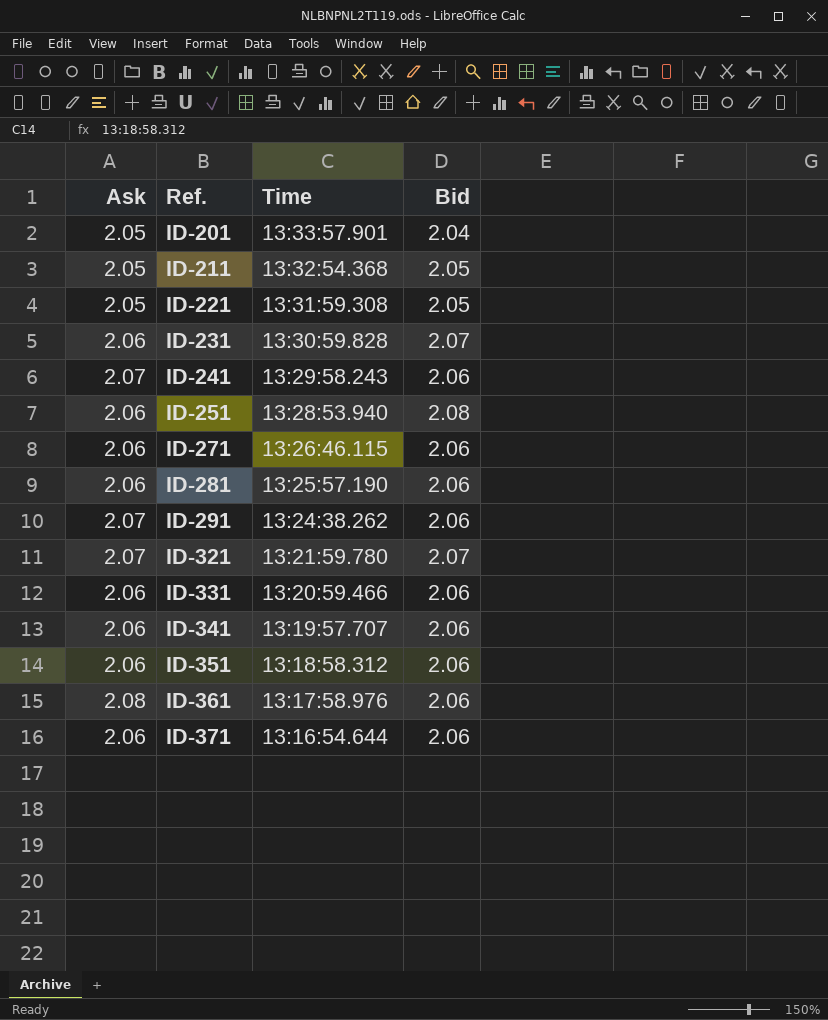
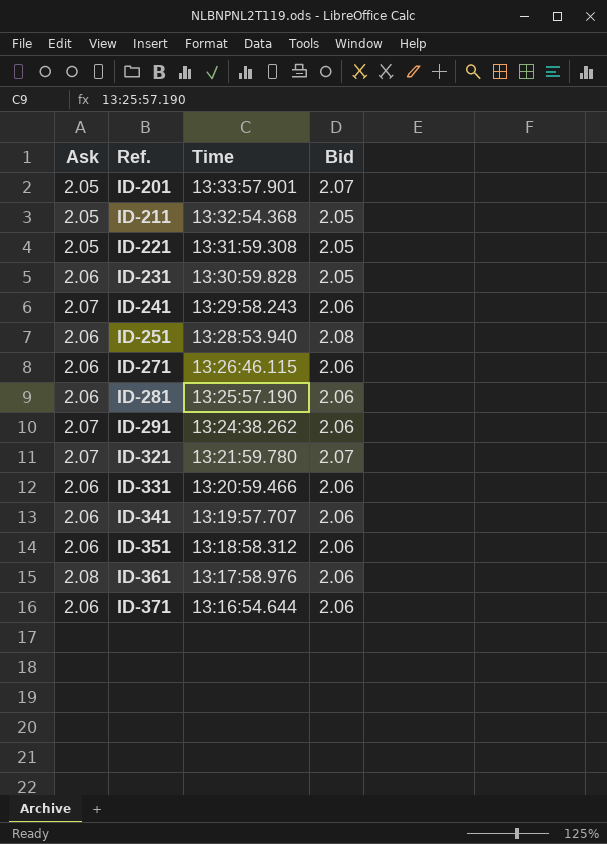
ID-201 | Bid: 2.04 -> 2.07
ID-231 | Bid: 2.07 -> 2.05

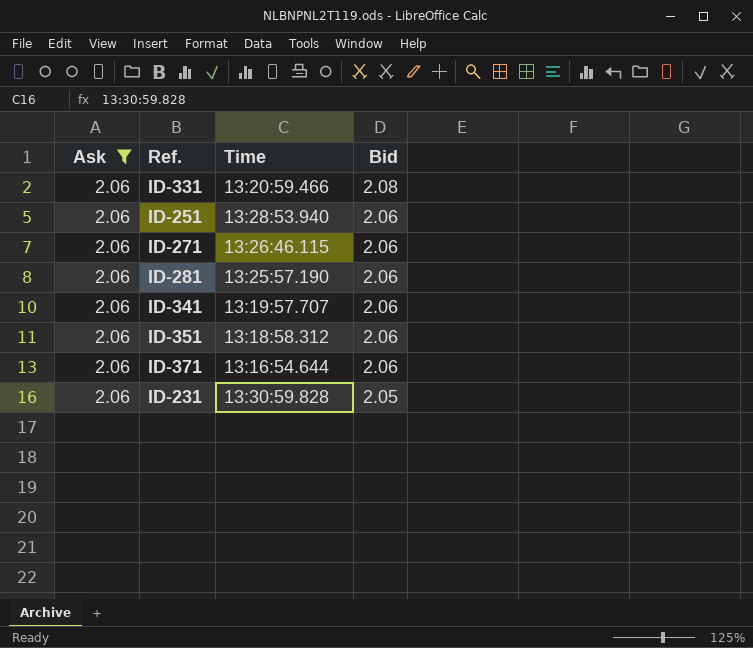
filter: none -> Ask = 2.06
row order: Ref. ascending -> Bid descending
ID-331 | Bid: 2.06 -> 2.08
ID-251 | Bid: 2.08 -> 2.06

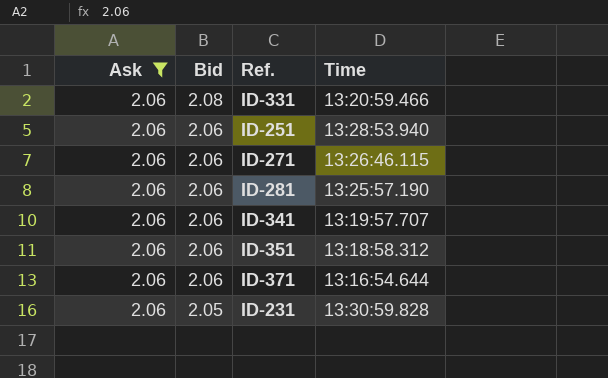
column Bid | position: 4 -> 2

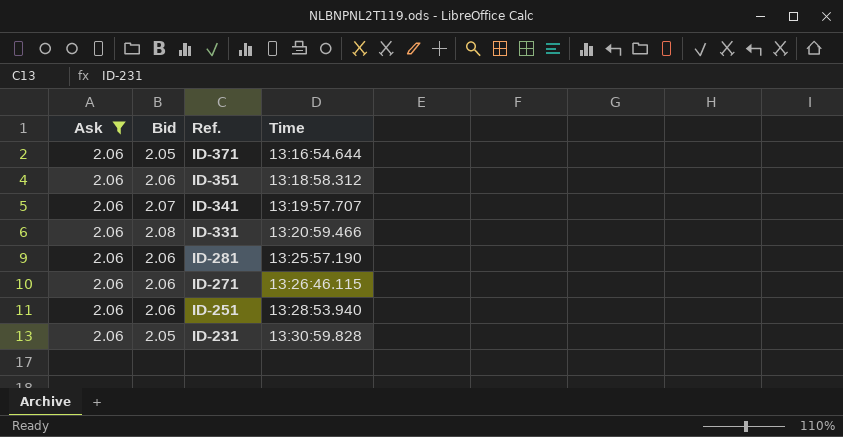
row order: Bid descending -> Ref. descending
ID-371 | Bid: 2.06 -> 2.05
ID-341 | Bid: 2.06 -> 2.07

